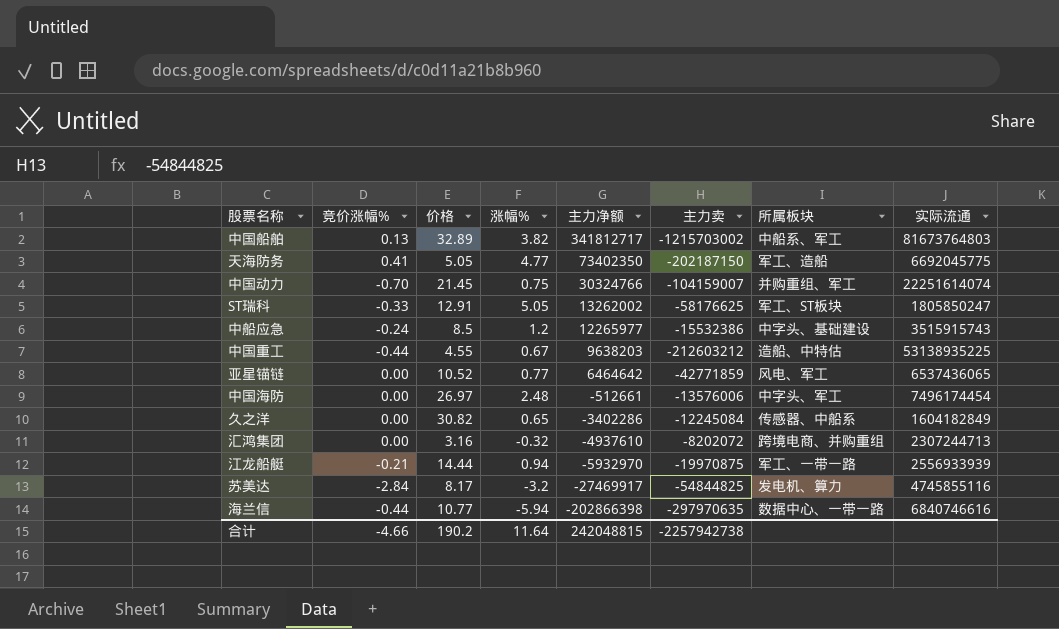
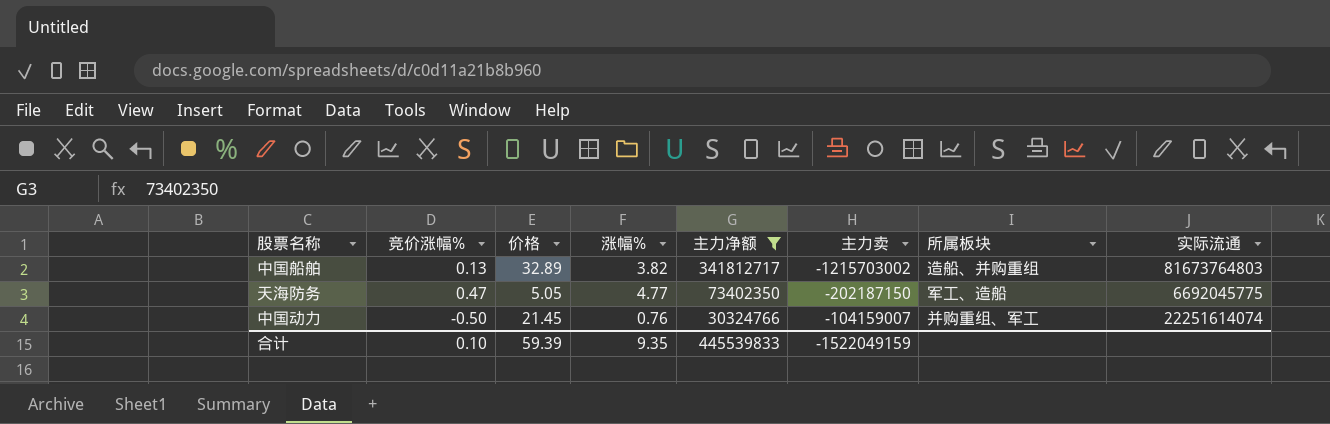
filter: none -> 主力净额 >= 30324766
中国船舶 | 所属板块: 中船系、军工 -> 造船、并购重组
天海防务 | 竞价涨幅%: 0.41 -> 0.47
中国动力 | 竞价涨幅%: -0.70 -> -0.50
中国动力 | 涨幅%: 0.75 -> 0.76
合计 | 竞价涨幅%: -4.66 -> 0.10
合计 | 价格: 190.2 -> 59.39
合计 | 涨幅%: 11.64 -> 9.35
合计 | 主力净额: 242048815 -> 445539833
合计 | 主力卖: -2257942738 -> -1522049159

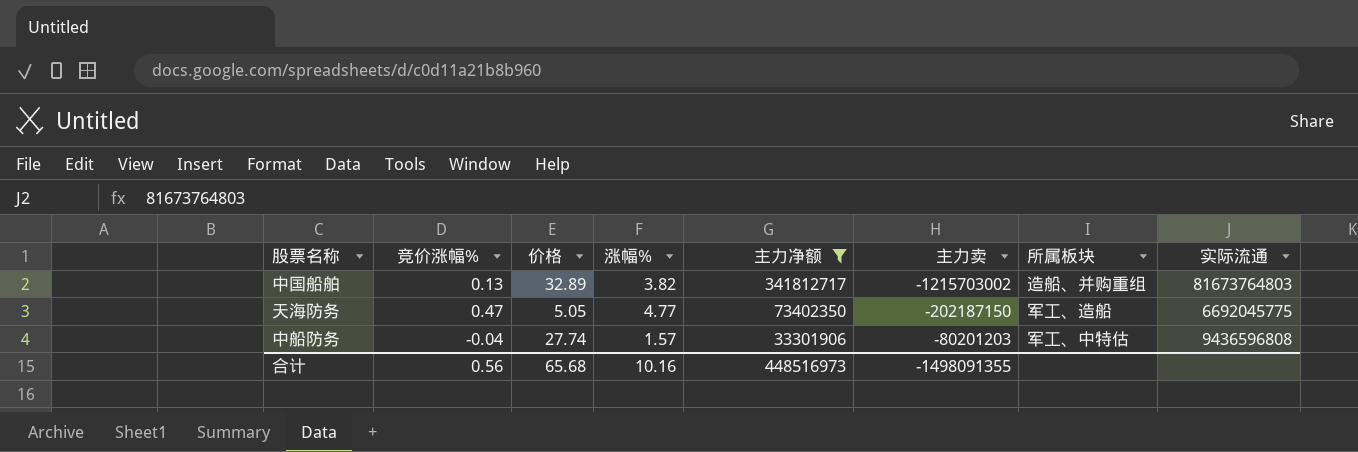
row 中国动力: -0.50 | 21.45 | 0.76 | 30324766 | -104159007 | 并购重组、军工 | 22251614074 -> none
row 中船防务: none -> -0.04 | 27.74 | 1.57 | 33301906 | -80201203 | 军工、中特估 | 9436596808
合计 | 竞价涨幅%: 0.10 -> 0.56
合计 | 价格: 59.39 -> 65.68
合计 | 涨幅%: 9.35 -> 10.16
合计 | 主力净额: 445539833 -> 448516973
合计 | 主力卖: -1522049159 -> -1498091355

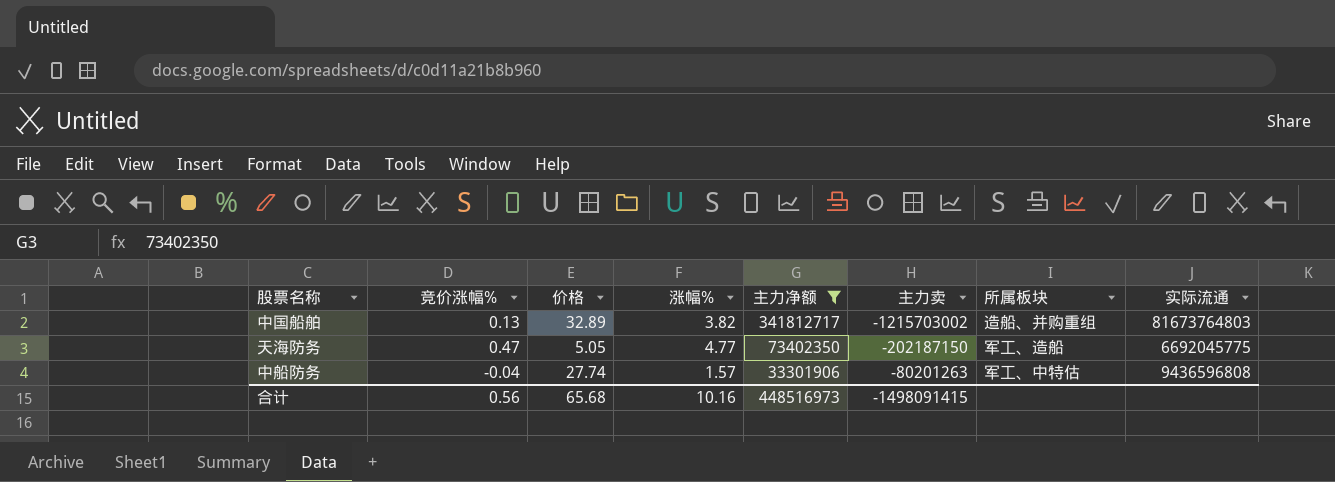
中船防务 | 主力卖: -80201203 -> -80201263
合计 | 主力卖: -1498091355 -> -1498091415

